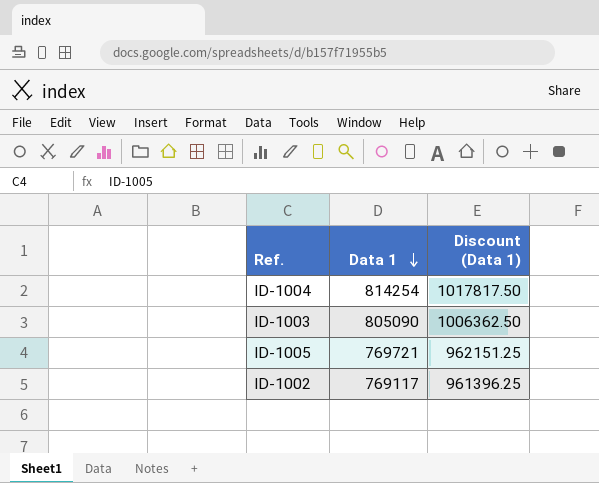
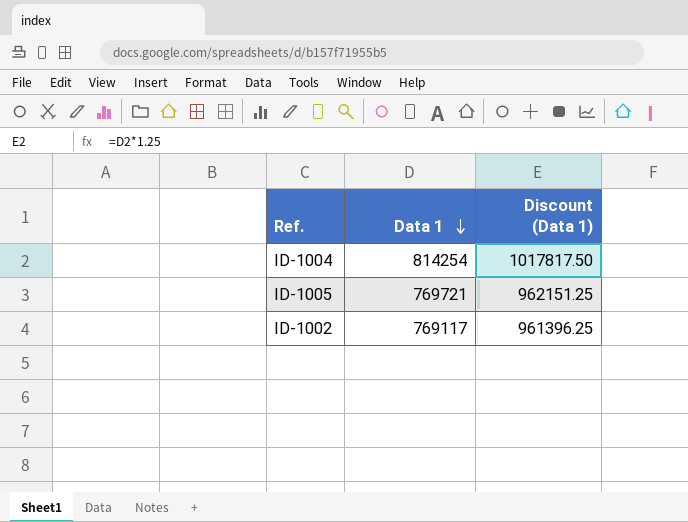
row ID-1003: 805090 | 1006362.50 -> none

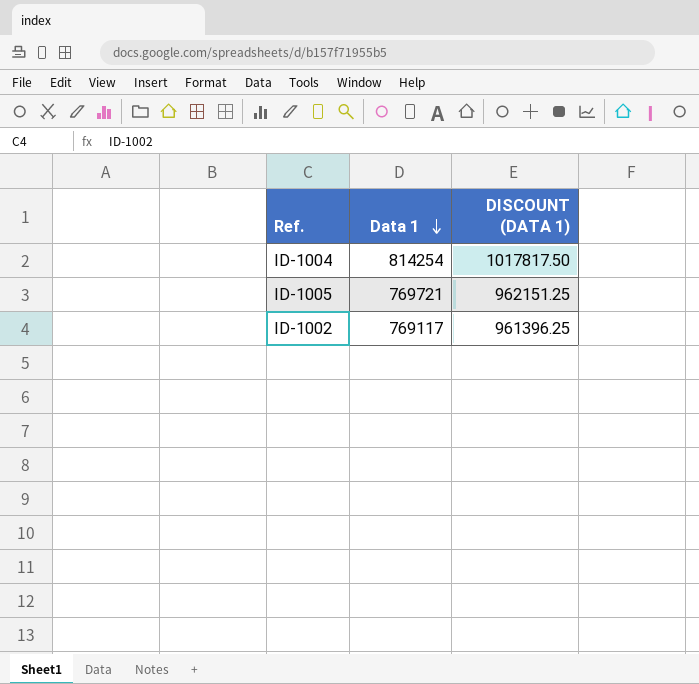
column name: Discount (Data 1) -> DISCOUNT (DATA 1)

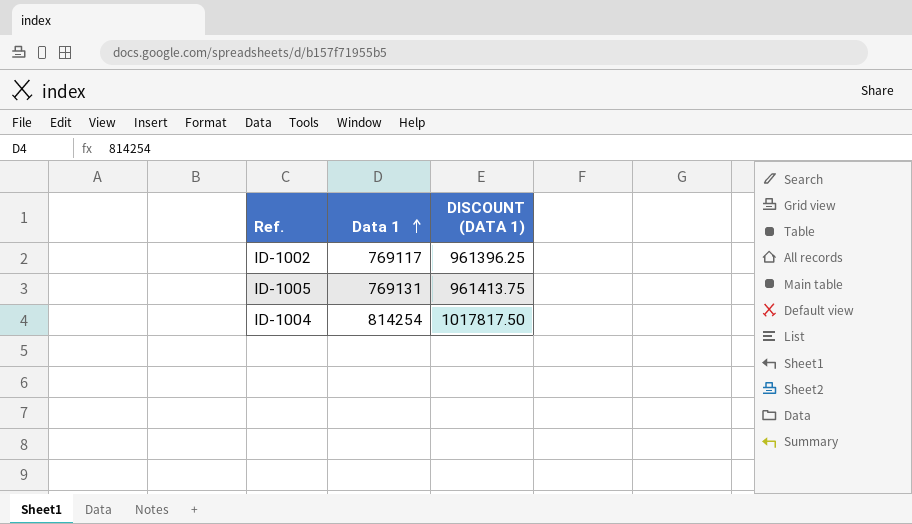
row order: Data 1 descending -> Data 1 ascending
ID-1005 | Data 1: 769721 -> 769131
ID-1005 | DISCOUNT (DATA 1): 962151.25 -> 961413.75

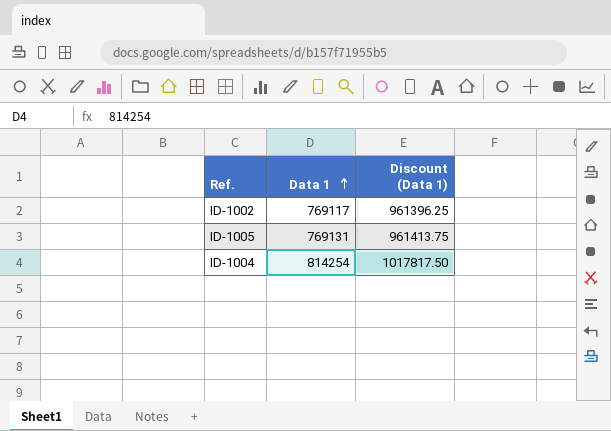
column name: DISCOUNT (DATA 1) -> Discount (Data 1)

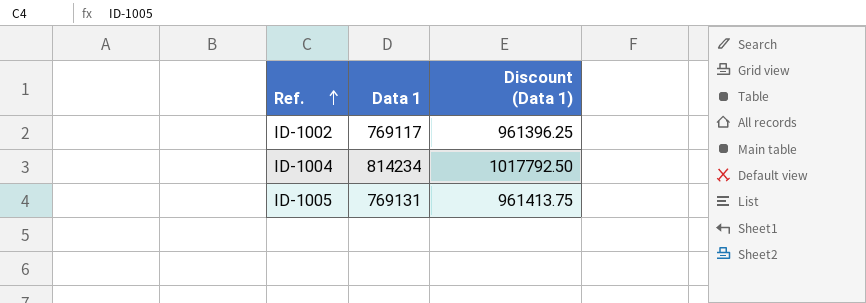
row order: Data 1 ascending -> Ref. ascending
ID-1004 | Data 1: 814254 -> 814234
ID-1004 | Discount (Data 1): 1017817.50 -> 1017792.50

